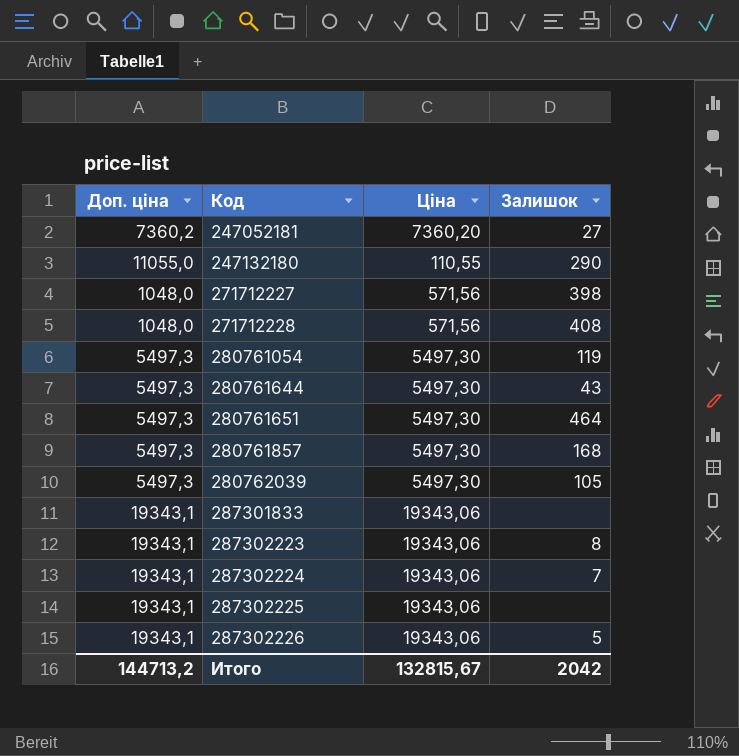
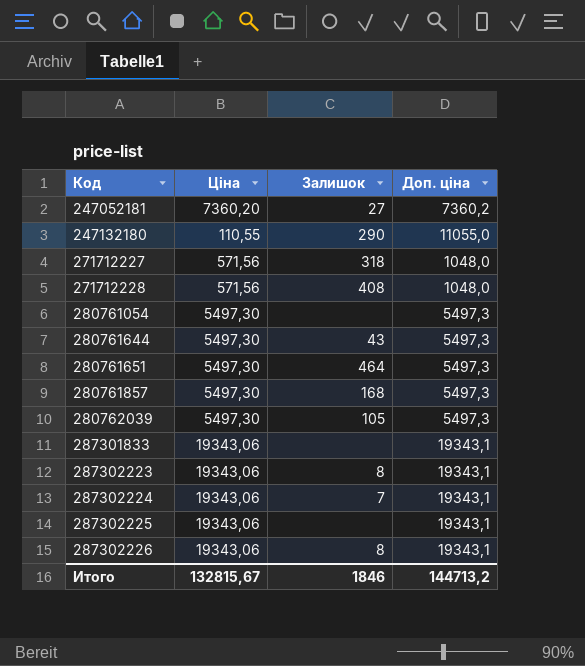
column Доп. ціна | position: 1 -> 4
271712227 | Залишок: 398 -> 318
280761054 | Залишок: 119 -> none
287302226 | Залишок: 5 -> 8
Итого | Залишок: 2042 -> 1846

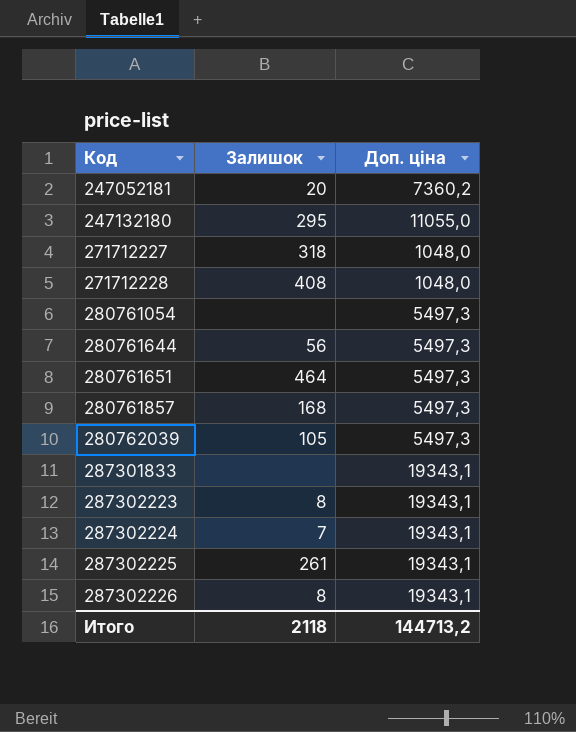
column Ціна | position: 2 -> none
247052181 | Залишок: 27 -> 20
247132180 | Залишок: 290 -> 295
280761644 | Залишок: 43 -> 56
287302225 | Залишок: none -> 261
Итого | Залишок: 1846 -> 2118

